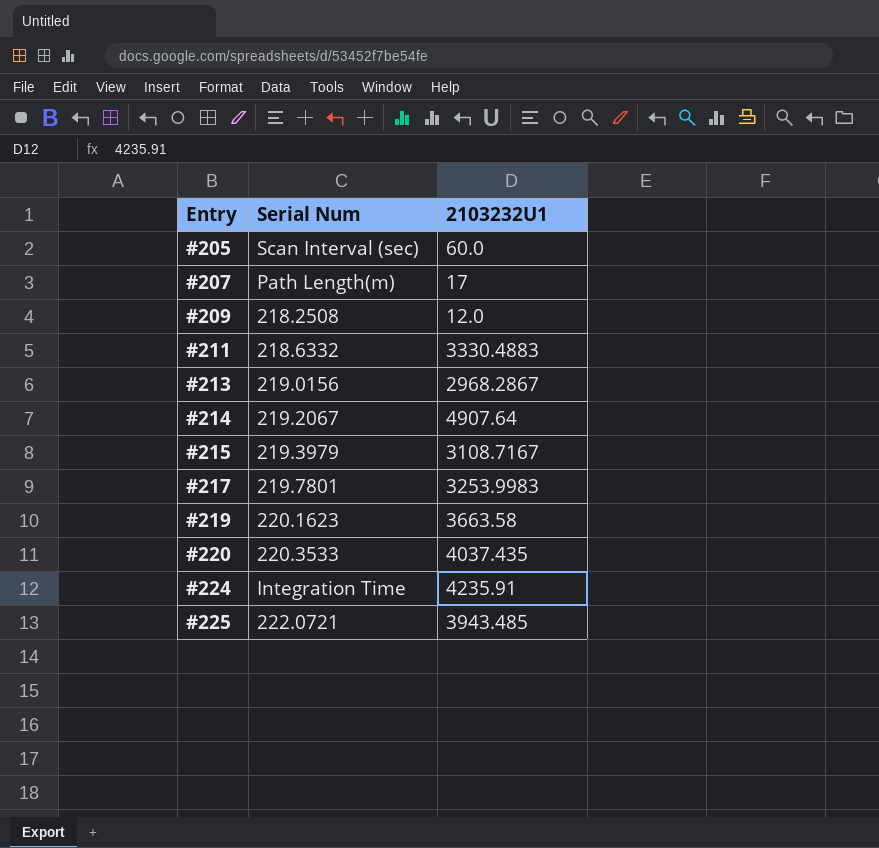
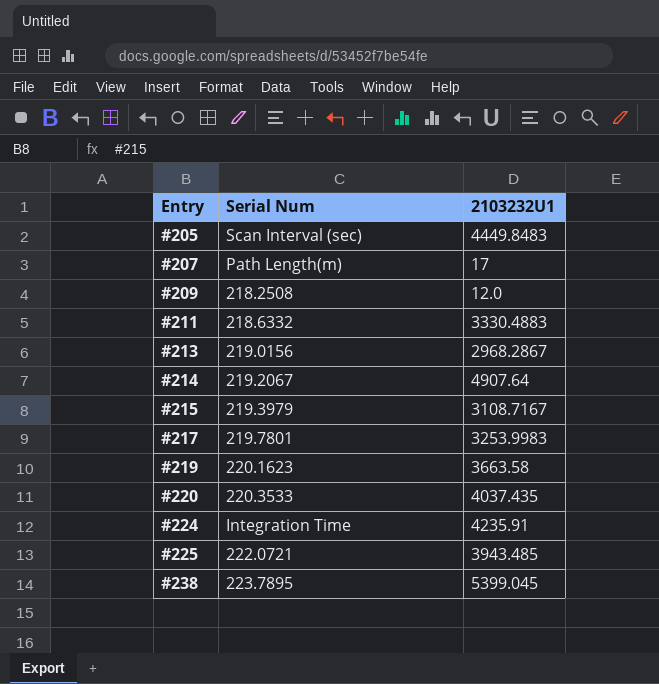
#205 | 2103232U1: 60.0 -> 4449.8483
row #238: none -> 223.7895 | 5399.045

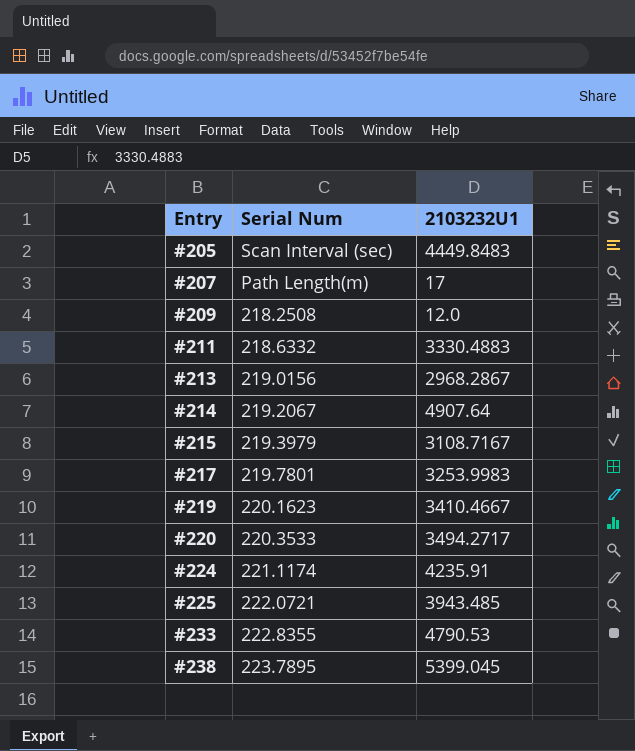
#219 | 2103232U1: 3663.58 -> 3410.4667
#220 | 2103232U1: 4037.435 -> 3494.2717
#224 | Serial Num: Integration Time -> 221.1174
row #233: none -> 222.8355 | 4790.53

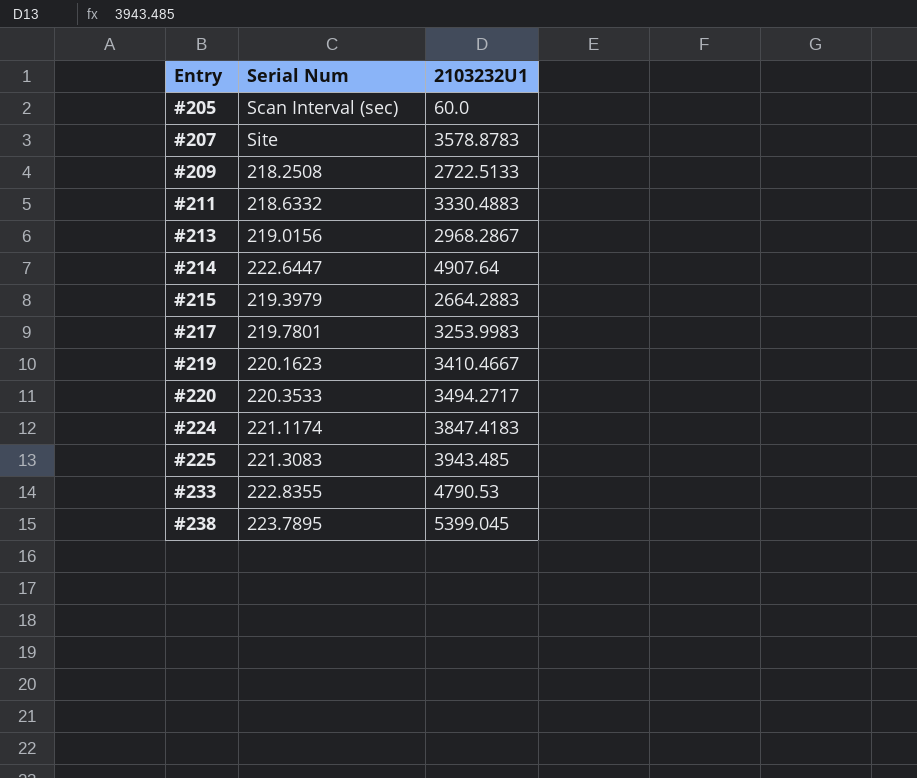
#205 | 2103232U1: 4449.8483 -> 60.0
#207 | Serial Num: Path Length(m) -> Site
#207 | 2103232U1: 17 -> 3578.8783
#209 | 2103232U1: 12.0 -> 2722.5133
#214 | Serial Num: 219.2067 -> 222.6447
#215 | 2103232U1: 3108.7167 -> 2664.2883
#224 | 2103232U1: 4235.91 -> 3847.4183
#225 | Serial Num: 222.0721 -> 221.3083

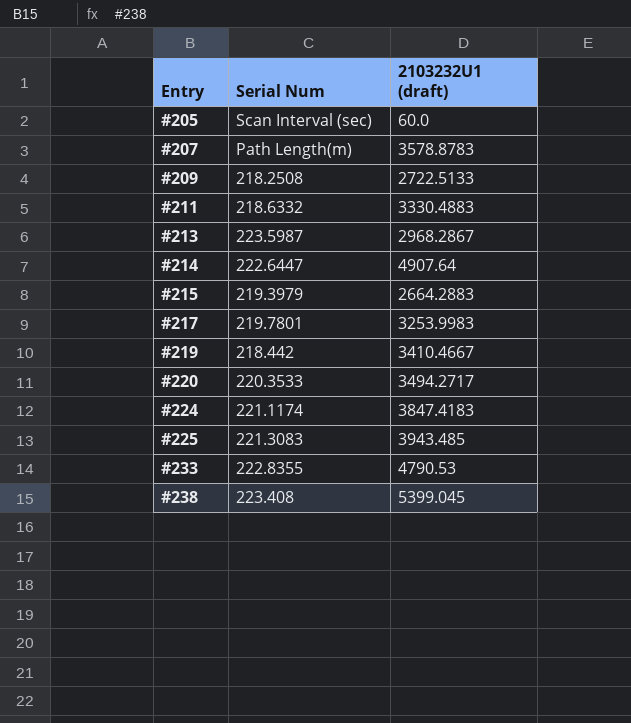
column name: 2103232U1 -> 2103232U1 (draft)
#207 | Serial Num: Site -> Path Length(m)
#213 | Serial Num: 219.0156 -> 223.5987
#219 | Serial Num: 220.1623 -> 218.442
#238 | Serial Num: 223.7895 -> 223.408

